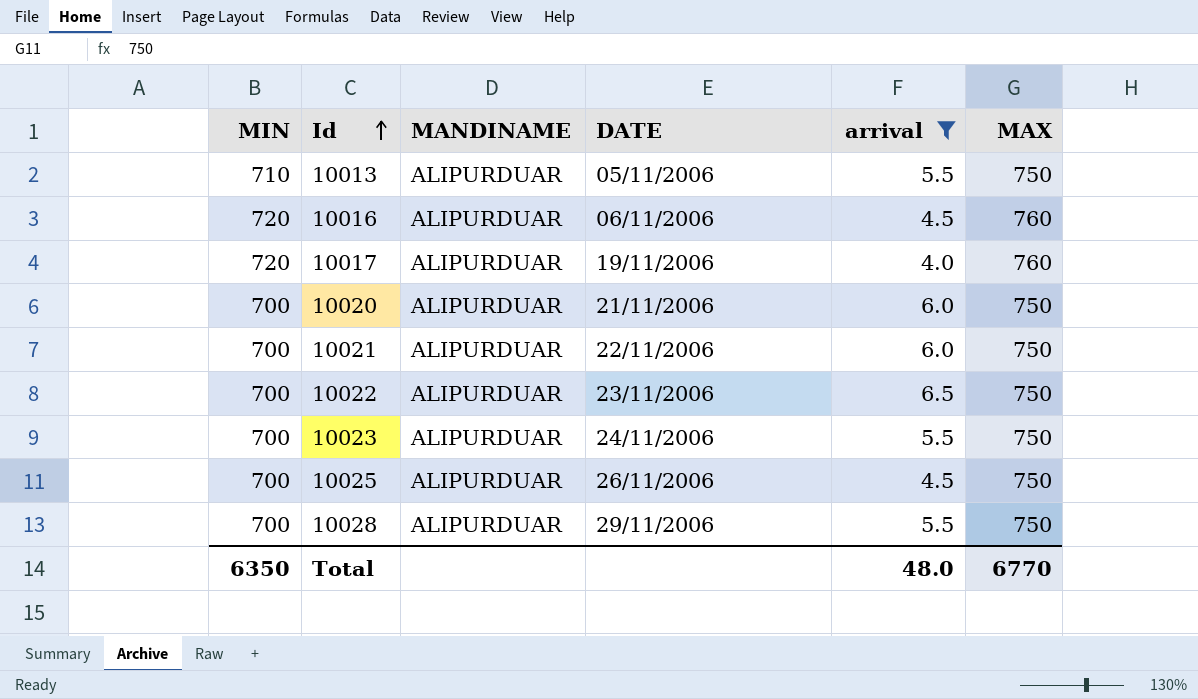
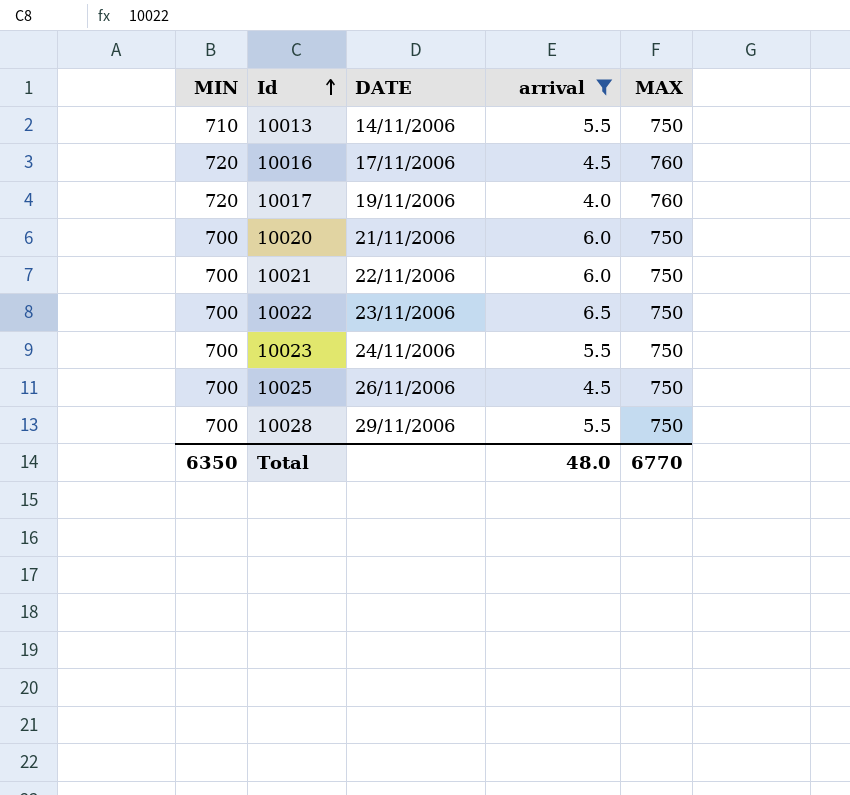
column MANDINAME | position: 3 -> none
10013 | DATE: 05/11/2006 -> 14/11/2006
10016 | DATE: 06/11/2006 -> 17/11/2006

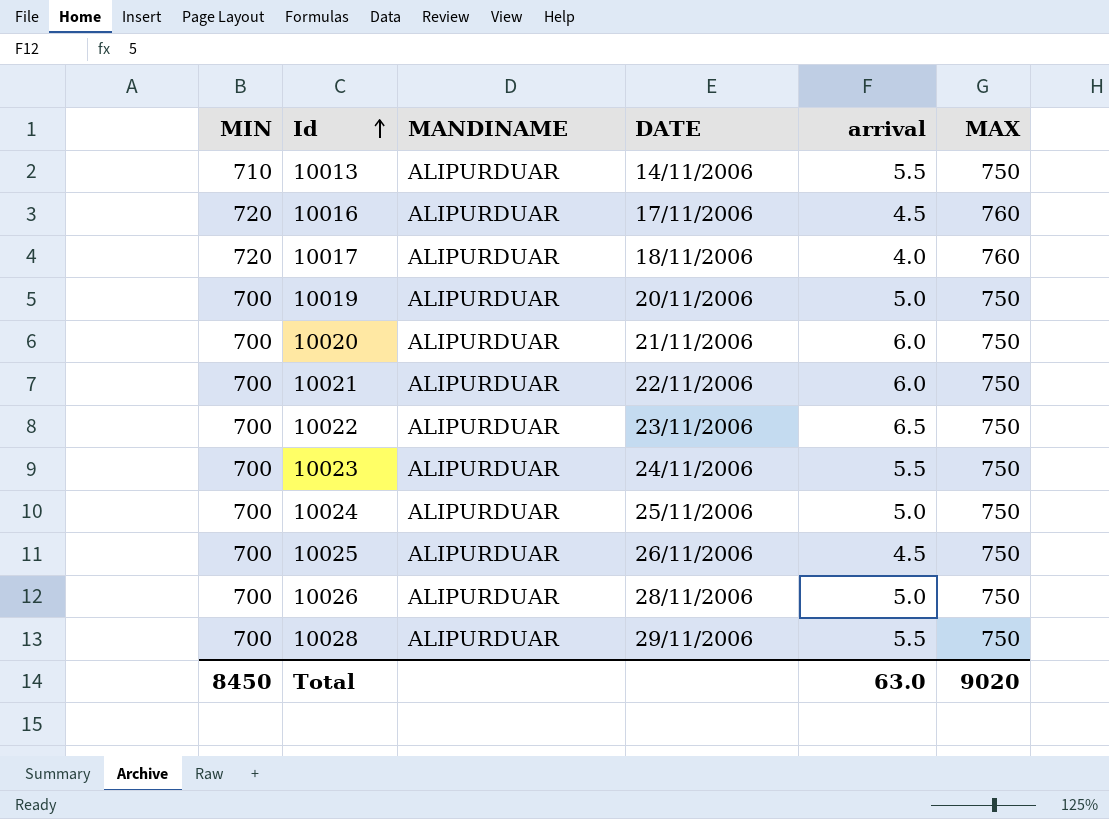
filter: arrival != 5.0 -> none
column MANDINAME | position: none -> 3
10017 | DATE: 19/11/2006 -> 18/11/2006
Total | MIN: 6350 -> 8450
Total | arrival: 48.0 -> 63.0
Total | MAX: 6770 -> 9020

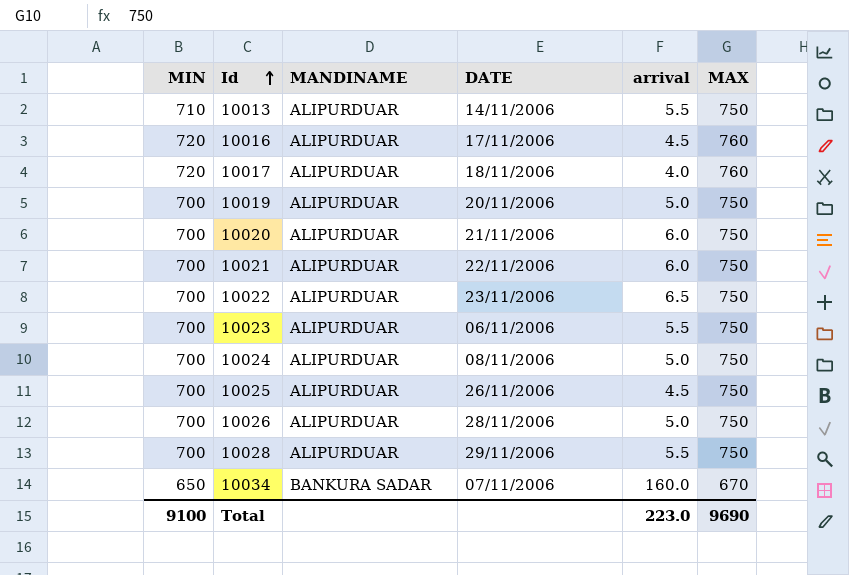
10023 | DATE: 24/11/2006 -> 06/11/2006
10024 | DATE: 25/11/2006 -> 08/11/2006
row 10034: none -> 650 | BANKURA SADAR | 07/11/2006 | 160.0 | 670
Total | MIN: 8450 -> 9100
Total | arrival: 63.0 -> 223.0
Total | MAX: 9020 -> 9690

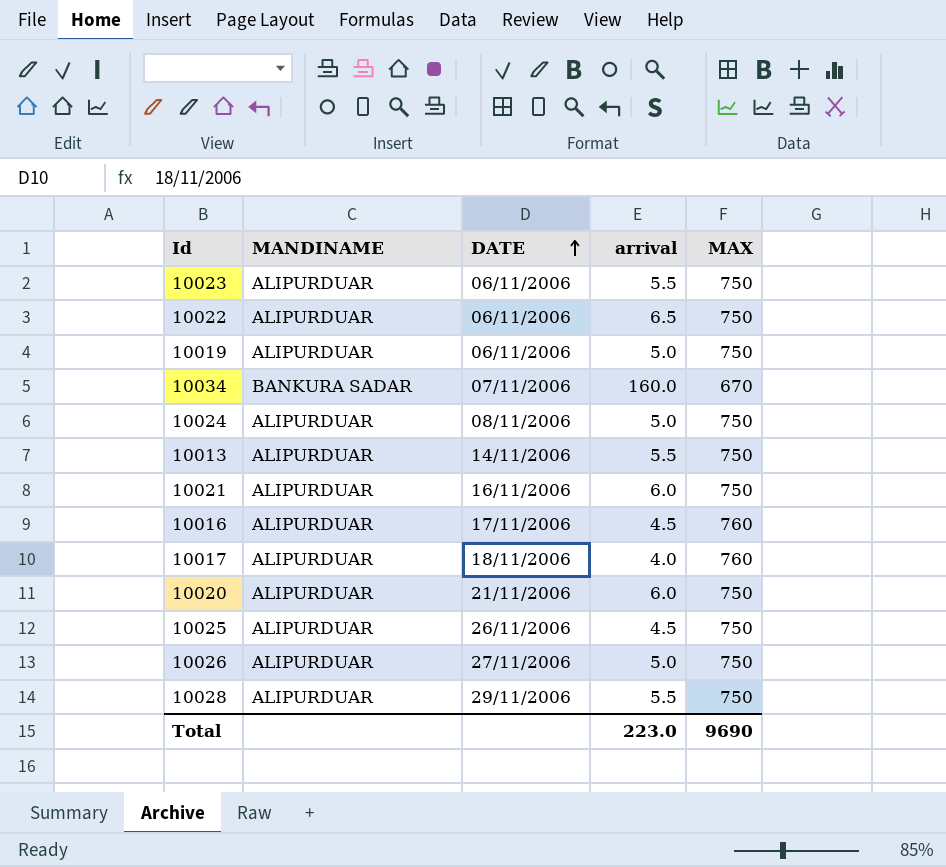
row order: Id ascending -> DATE ascending
column MIN | position: 1 -> none
10022 | DATE: 23/11/2006 -> 06/11/2006
10019 | DATE: 20/11/2006 -> 06/11/2006
10021 | DATE: 22/11/2006 -> 16/11/2006
10026 | DATE: 28/11/2006 -> 27/11/2006

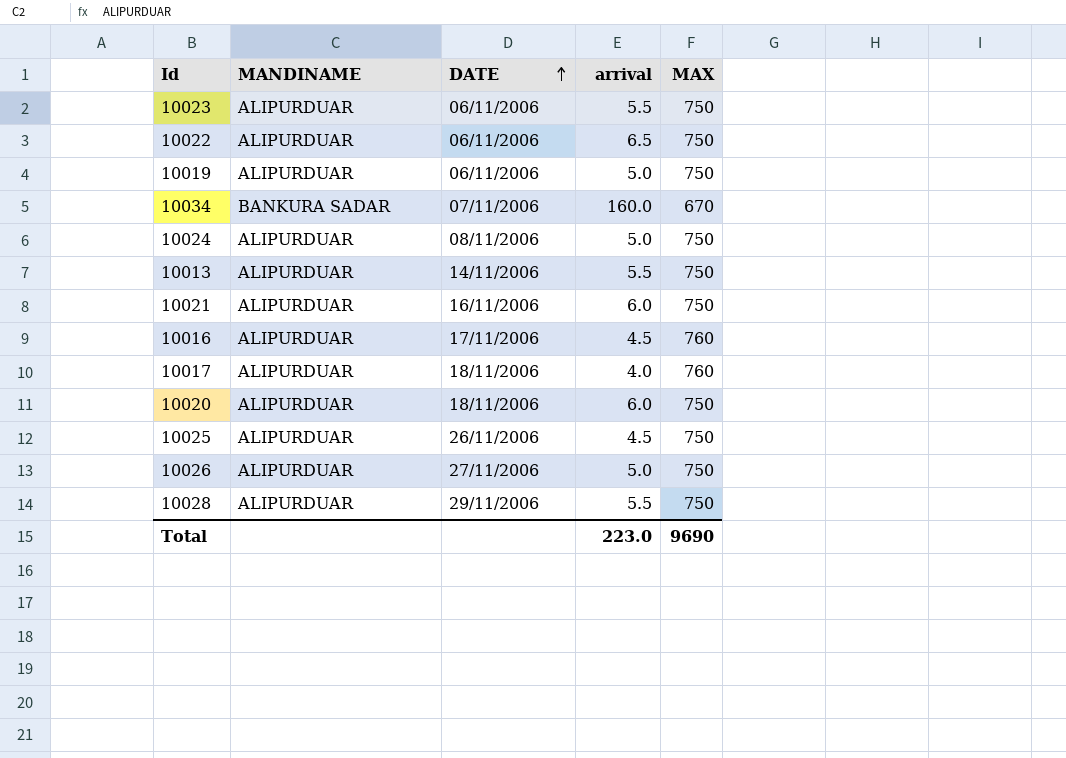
10020 | DATE: 21/11/2006 -> 18/11/2006

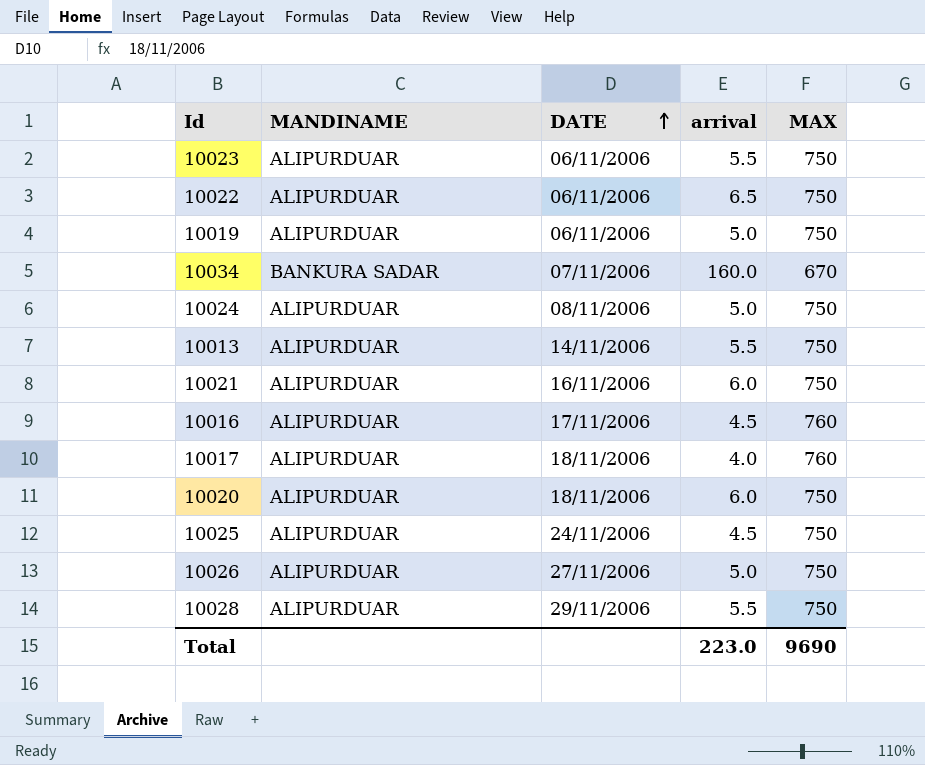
10025 | DATE: 26/11/2006 -> 24/11/2006

